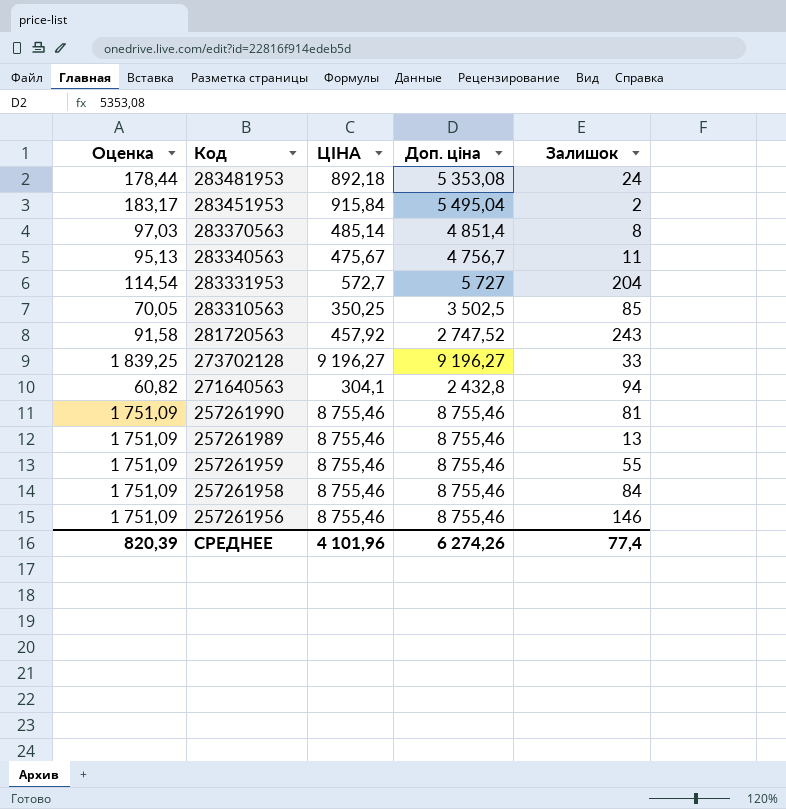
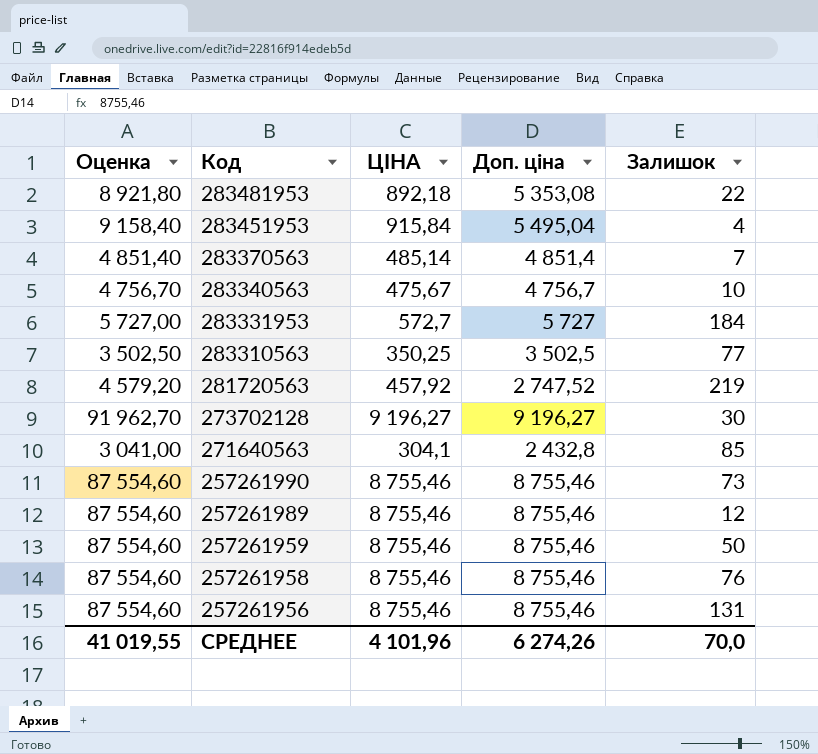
column Оценка | formula: [ЦІНА] * 0,2 -> [ЦІНА] * 10
283481953 | Залишок: 24 -> 22
283451953 | Залишок: 2 -> 4
283370563 | Залишок: 8 -> 7
283340563 | Залишок: 11 -> 10
283331953 | Залишок: 204 -> 184
283310563 | Залишок: 85 -> 77
281720563 | Залишок: 243 -> 219
273702128 | Залишок: 33 -> 30
271640563 | Залишок: 94 -> 85
257261990 | Залишок: 81 -> 73
257261989 | Залишок: 13 -> 12
257261959 | Залишок: 55 -> 50
257261958 | Залишок: 84 -> 76
257261956 | Залишок: 146 -> 131
СРЕДНЕЕ | Оценка: 820,39 -> 41 019,55
СРЕДНЕЕ | Залишок: 77,4 -> 70,0

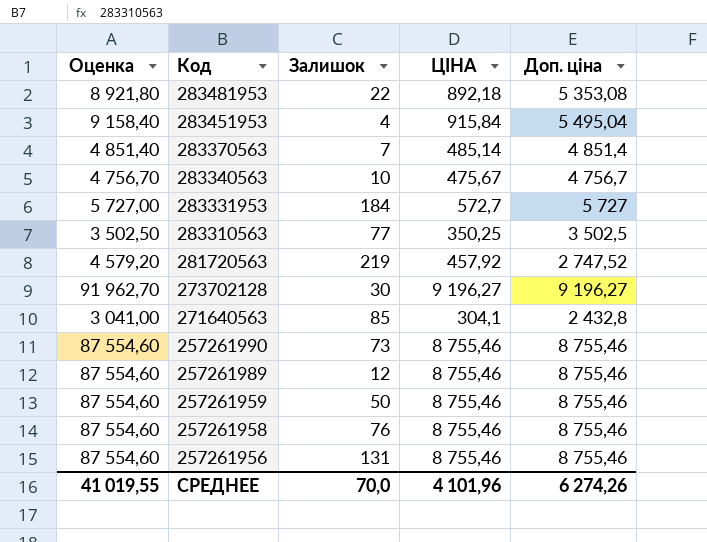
column Залишок | position: 5 -> 3

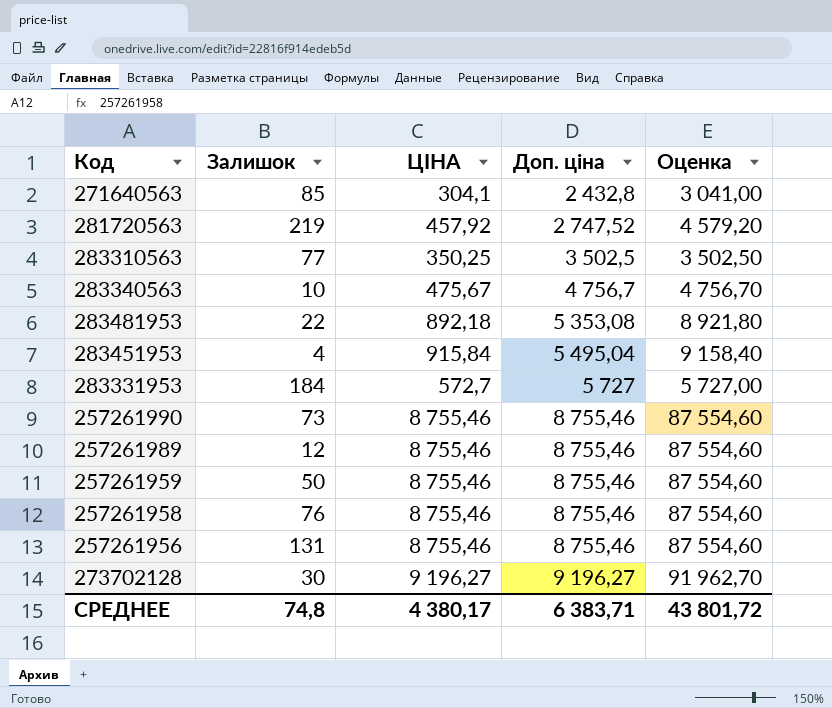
row order: Код descending -> Доп. ціна ascending
column Оценка | position: 1 -> 5
row 283370563: 4 851,40 | 7 | 485,14 | 4 851,4 -> none
СРЕДНЕЕ | Залишок: 70,0 -> 74,8
СРЕДНЕЕ | ЦІНА: 4 101,96 -> 4 380,17
СРЕДНЕЕ | Доп. ціна: 6 274,26 -> 6 383,71
СРЕДНЕЕ | Оценка: 41 019,55 -> 43 801,72

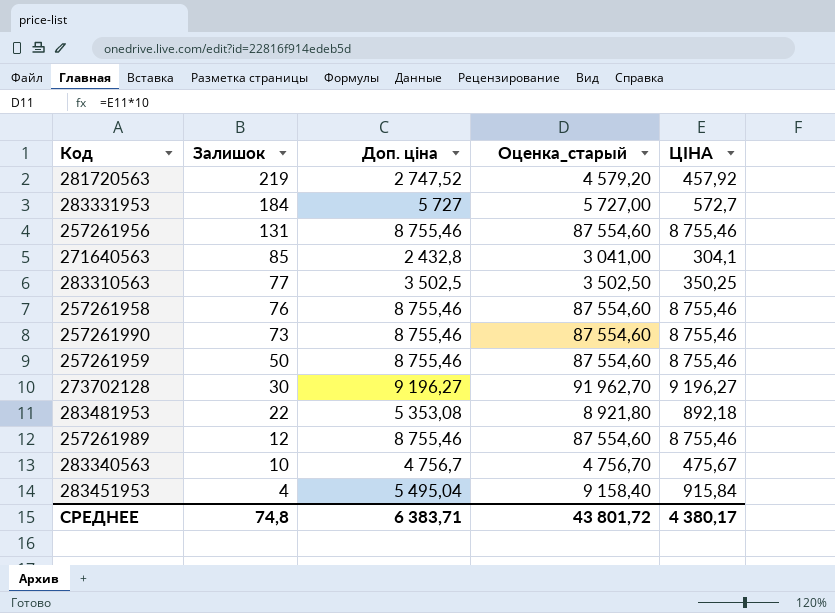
row order: Доп. ціна ascending -> Залишок descending
column name: Оценка -> Оценка_старый
column ЦІНА | position: 3 -> 5

